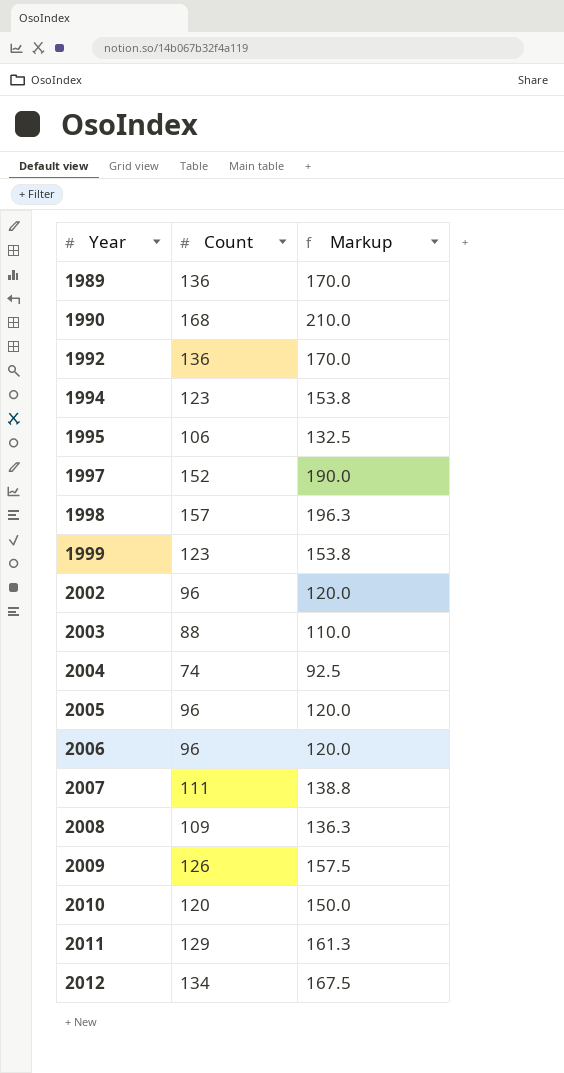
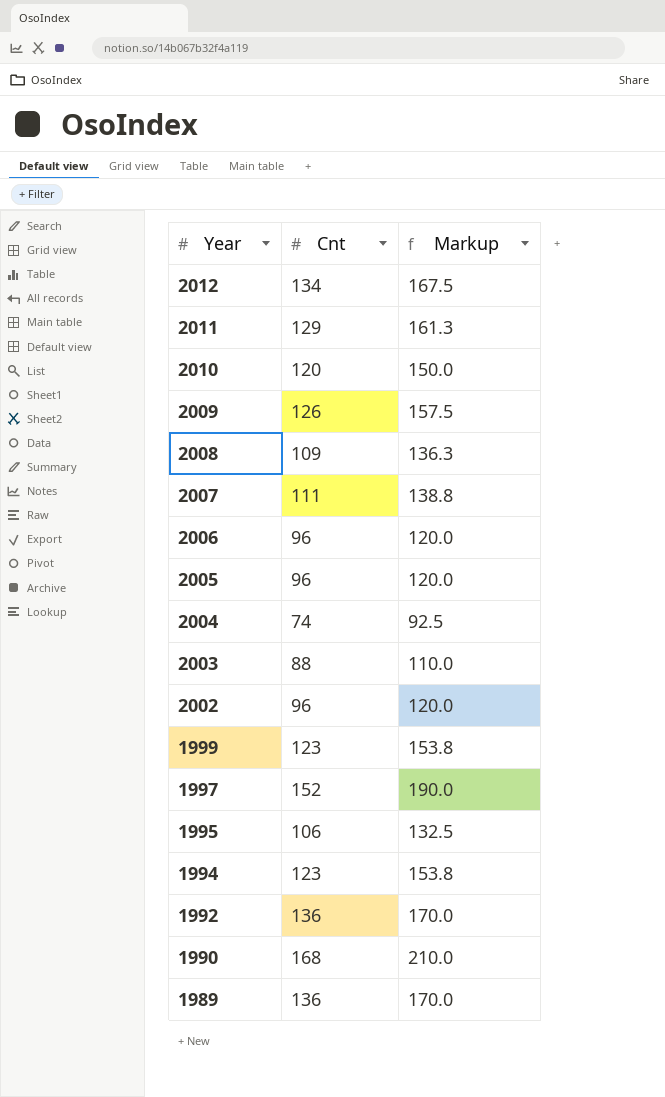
row order: Year ascending -> Year descending
column name: Count -> Cnt
row 1998: 157 | 196.3 -> none

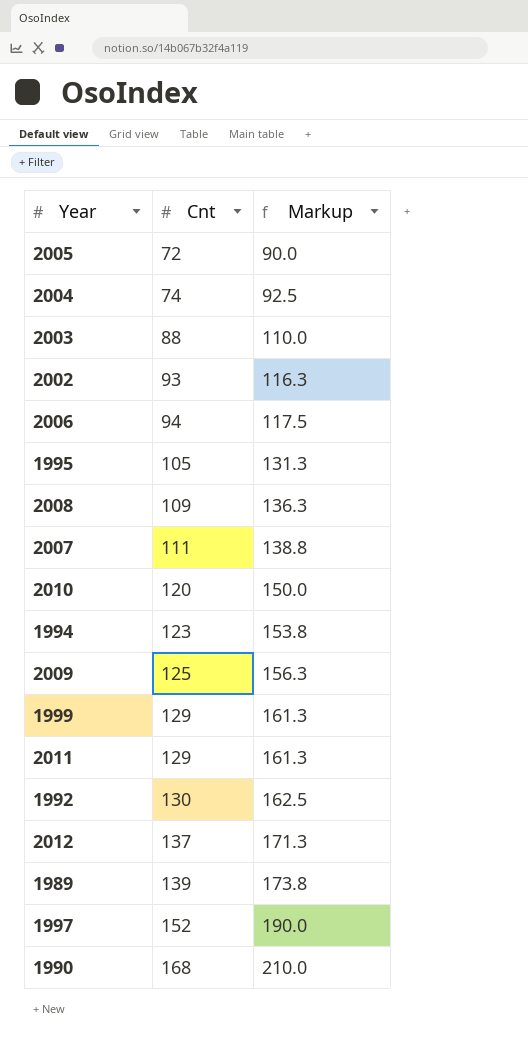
row order: Year descending -> Cnt ascending
2005 | Cnt: 96 -> 72
2005 | Markup: 120.0 -> 90.0
2002 | Cnt: 96 -> 93
2002 | Markup: 120.0 -> 116.3
2006 | Cnt: 96 -> 94
2006 | Markup: 120.0 -> 117.5
1995 | Cnt: 106 -> 105
1995 | Markup: 132.5 -> 131.3
2009 | Cnt: 126 -> 125
2009 | Markup: 157.5 -> 156.3
1999 | Cnt: 123 -> 129
1999 | Markup: 153.8 -> 161.3
1992 | Cnt: 136 -> 130
1992 | Markup: 170.0 -> 162.5
2012 | Cnt: 134 -> 137
2012 | Markup: 167.5 -> 171.3
1989 | Cnt: 136 -> 139
1989 | Markup: 170.0 -> 173.8

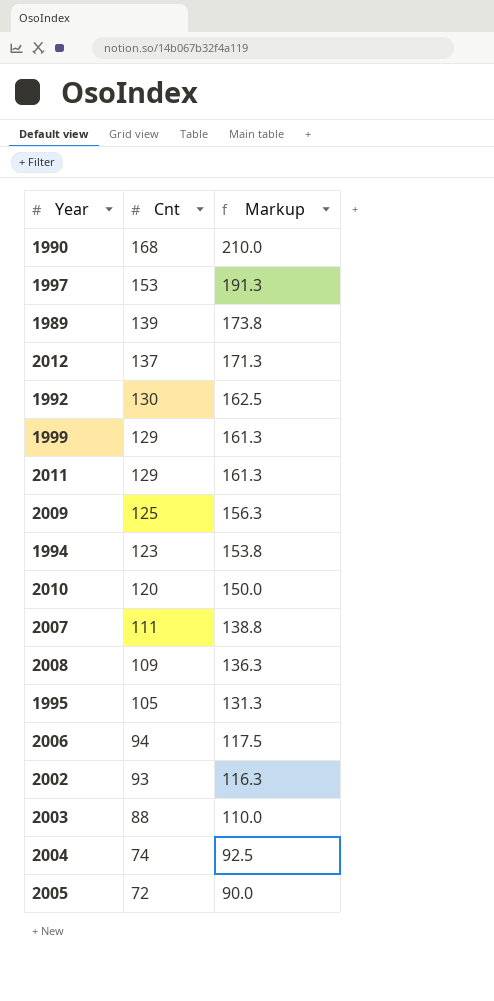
row order: Cnt ascending -> Cnt descending
1997 | Cnt: 152 -> 153
1997 | Markup: 190.0 -> 191.3

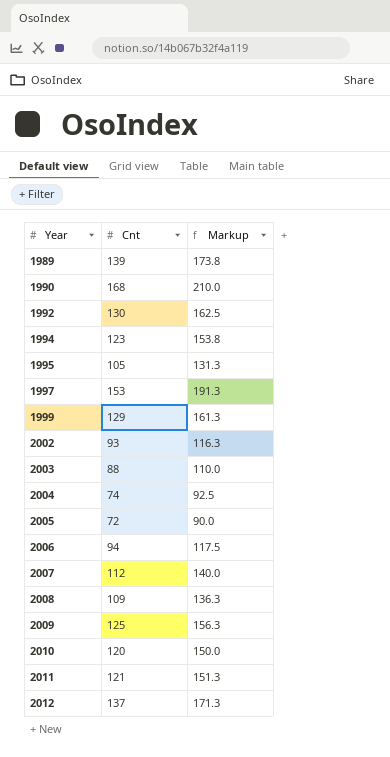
row order: Cnt descending -> Year ascending
2007 | Cnt: 111 -> 112
2007 | Markup: 138.8 -> 140.0
2011 | Cnt: 129 -> 121
2011 | Markup: 161.3 -> 151.3

